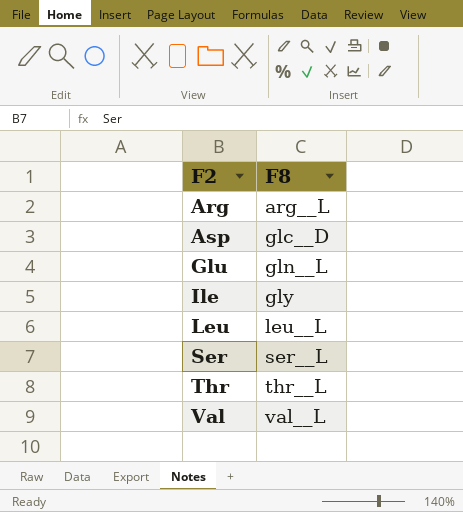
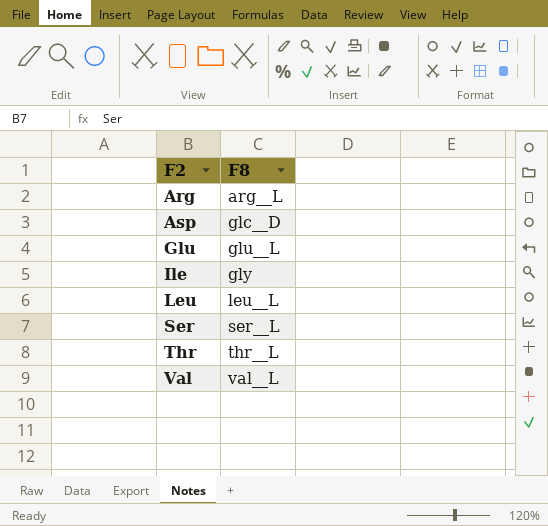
Glu | F8: gln__L -> glu__L

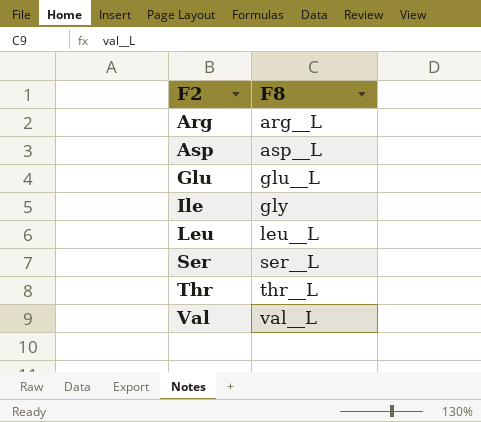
Asp | F8: glc__D -> asp__L

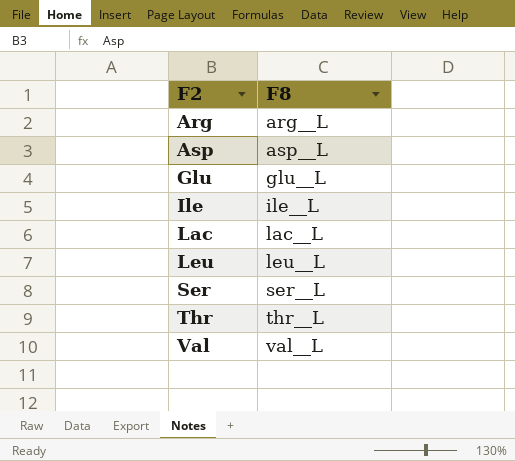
Ile | F8: gly -> ile__L
row Lac: none -> lac__L

